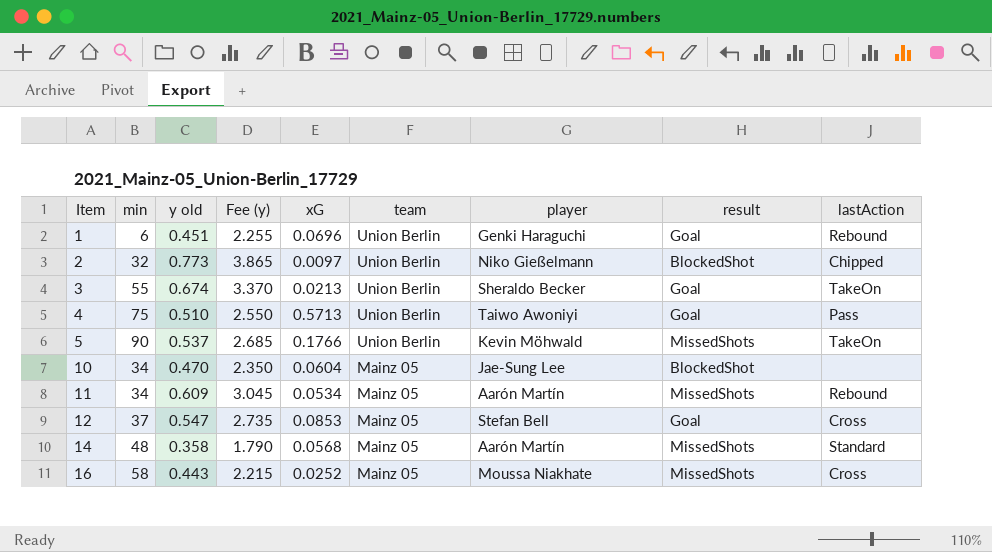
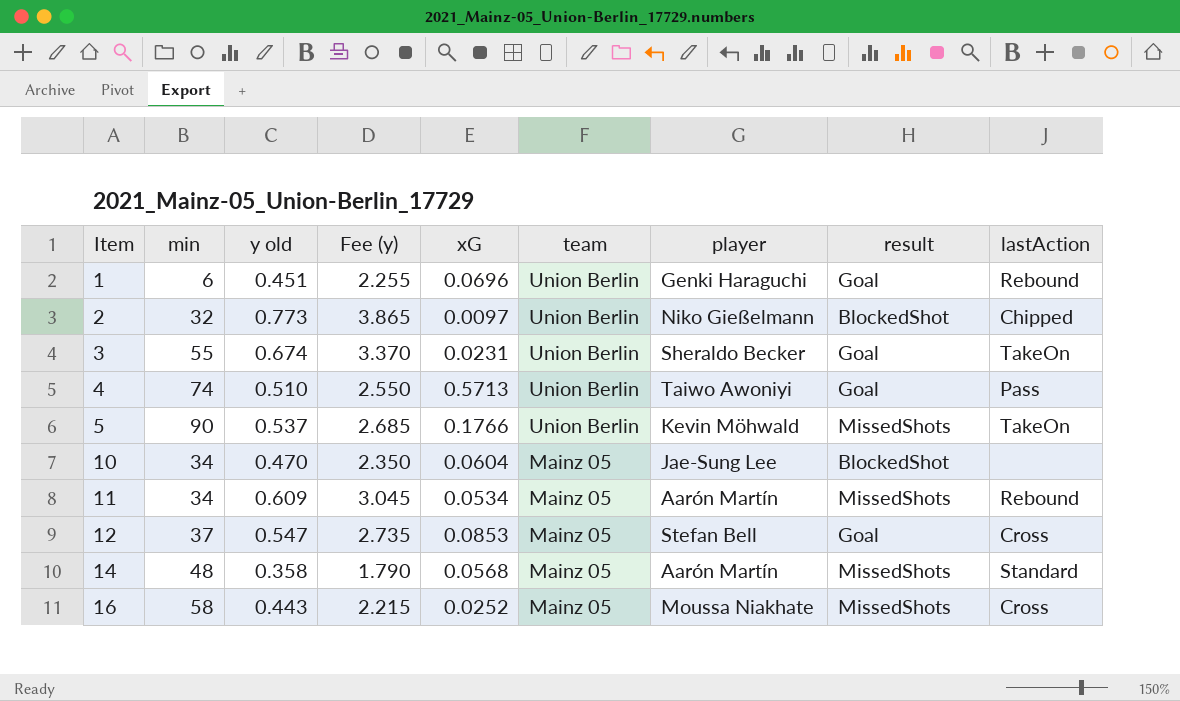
3 | xG: 0.0213 -> 0.0231
4 | min: 75 -> 74

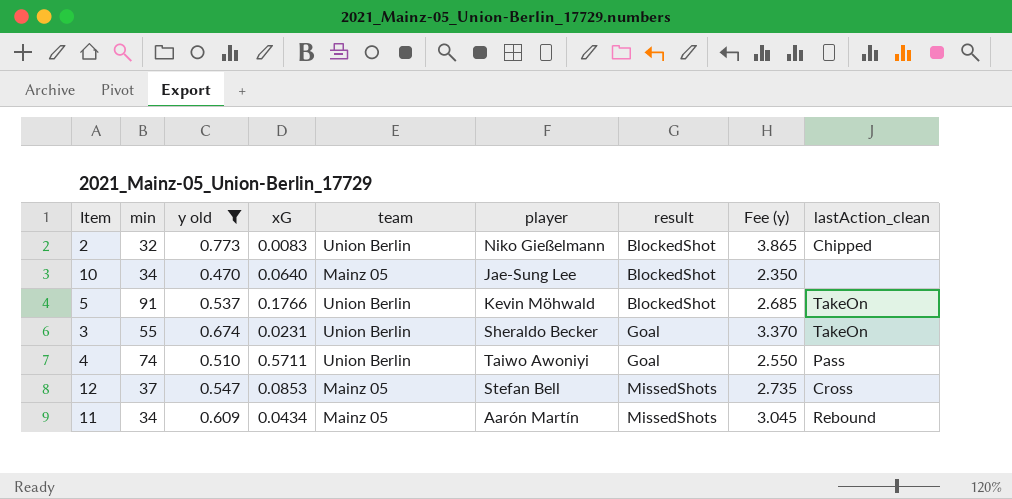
filter: none -> y old >= 0.470
row order: Item ascending -> result ascending
column Fee (y) | position: 4 -> 8
column name: lastAction -> lastAction_clean
2 | xG: 0.0097 -> 0.0083
10 | xG: 0.0604 -> 0.0640
5 | min: 90 -> 91
5 | result: MissedShots -> BlockedShot
4 | xG: 0.5713 -> 0.5711
12 | result: Goal -> MissedShots
11 | xG: 0.0534 -> 0.0434

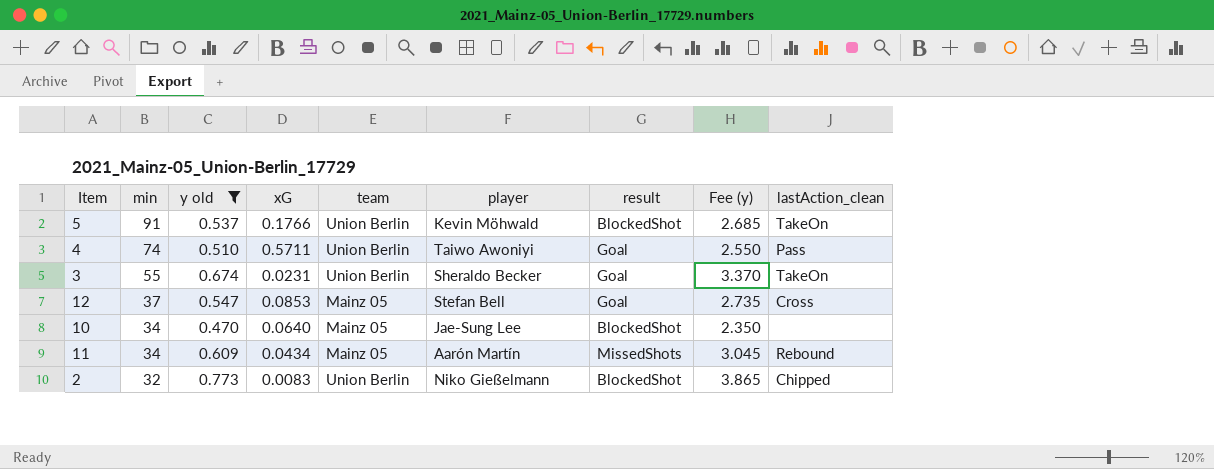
row order: result ascending -> min descending
12 | result: MissedShots -> Goal

